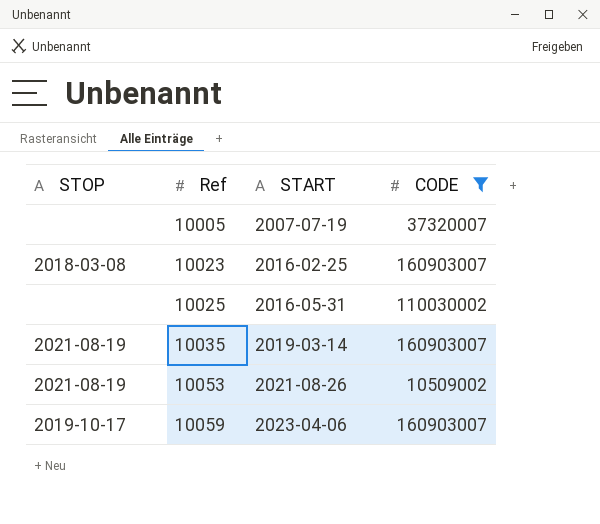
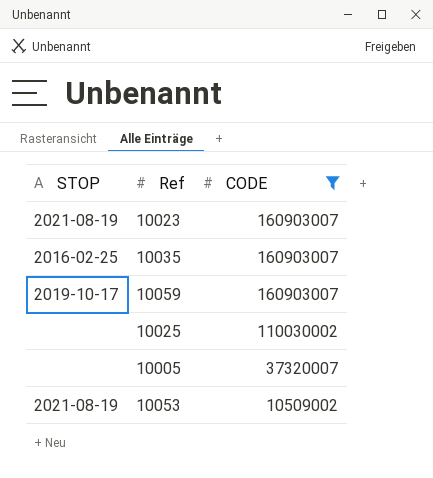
row order: Ref ascending -> CODE descending
column START | position: 3 -> none
10023 | STOP: 2018-03-08 -> 2021-08-19
10035 | STOP: 2021-08-19 -> 2016-02-25

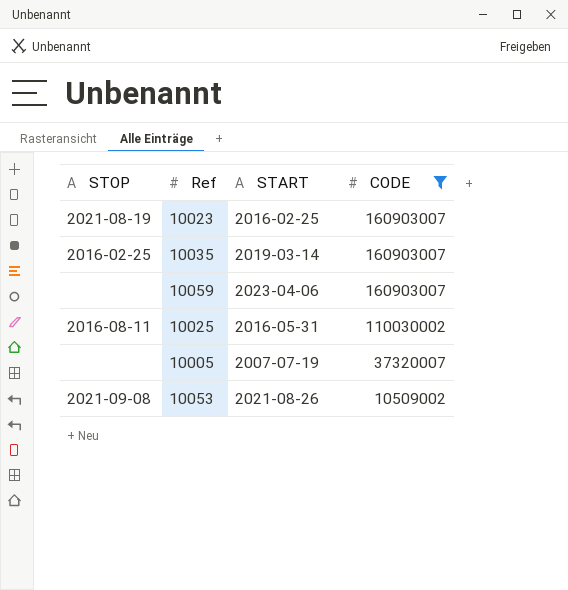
column START | position: none -> 3
10059 | STOP: 2019-10-17 -> none
10025 | STOP: none -> 2016-08-11
10053 | STOP: 2021-08-19 -> 2021-09-08

